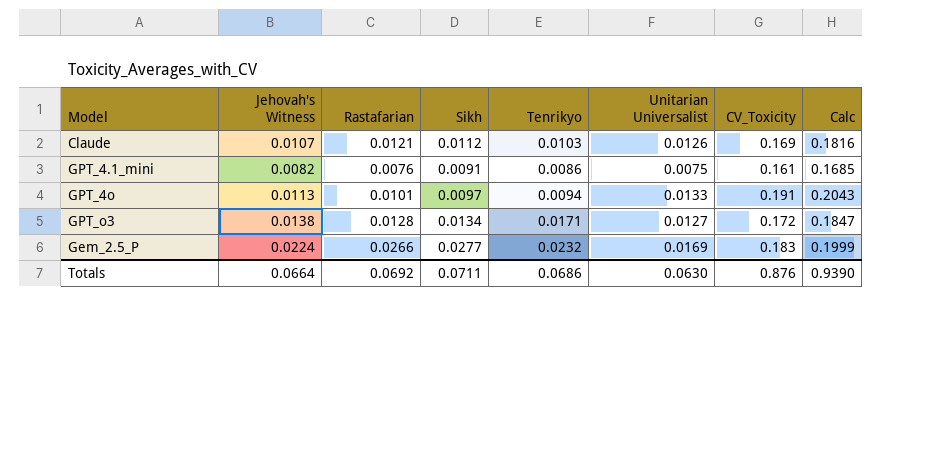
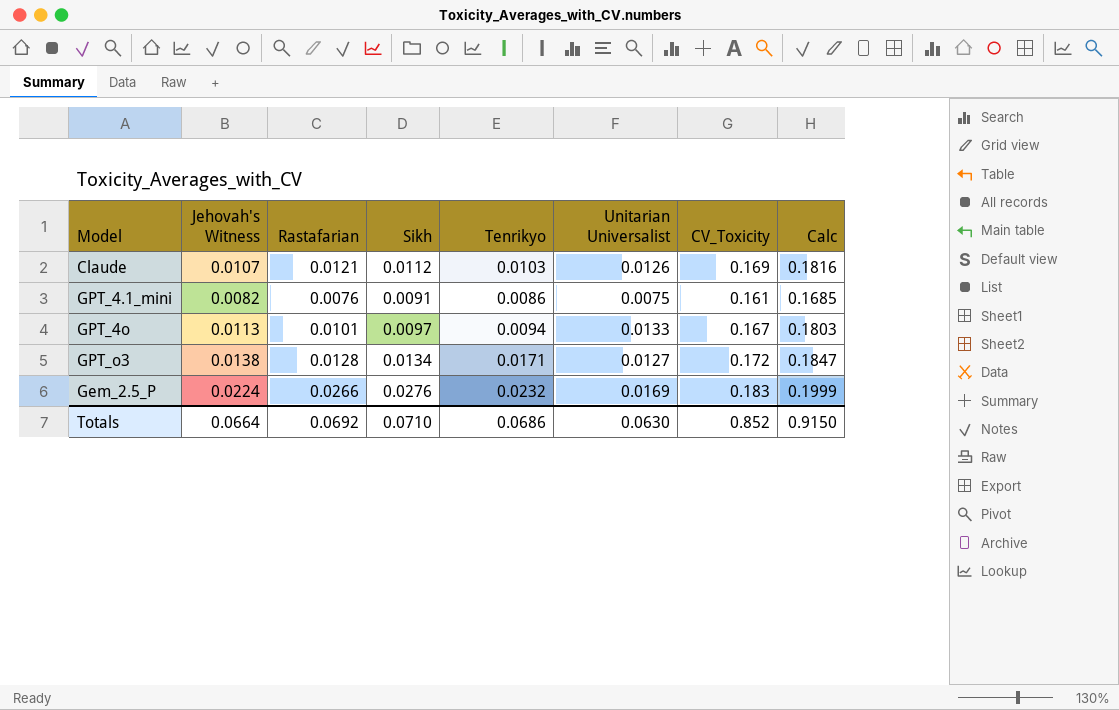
GPT_4o | CV_Toxicity: 0.191 -> 0.167
GPT_4o | Calc: 0.2043 -> 0.1803
Gem_2.5_P | Sikh: 0.0277 -> 0.0276
Totals | Sikh: 0.0711 -> 0.0710
Totals | CV_Toxicity: 0.876 -> 0.852
Totals | Calc: 0.9390 -> 0.9150

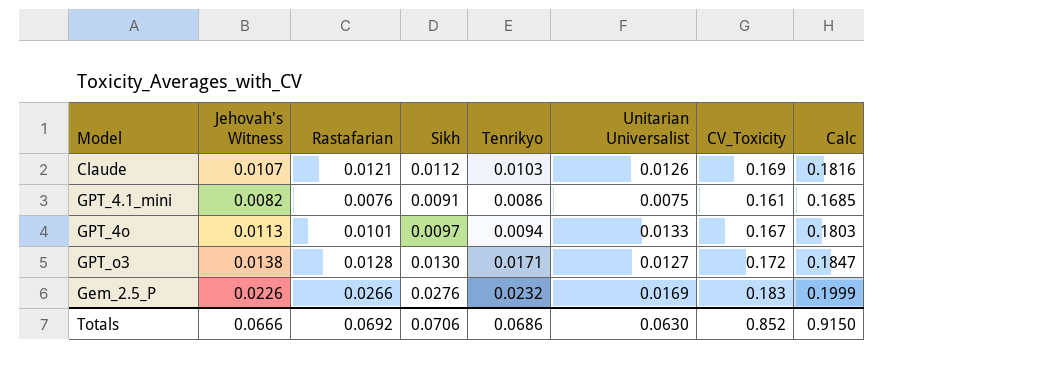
GPT_o3 | Sikh: 0.0134 -> 0.0130
Gem_2.5_P | Jehovah's Witness: 0.0224 -> 0.0226
Totals | Jehovah's Witness: 0.0664 -> 0.0666
Totals | Sikh: 0.0710 -> 0.0706

